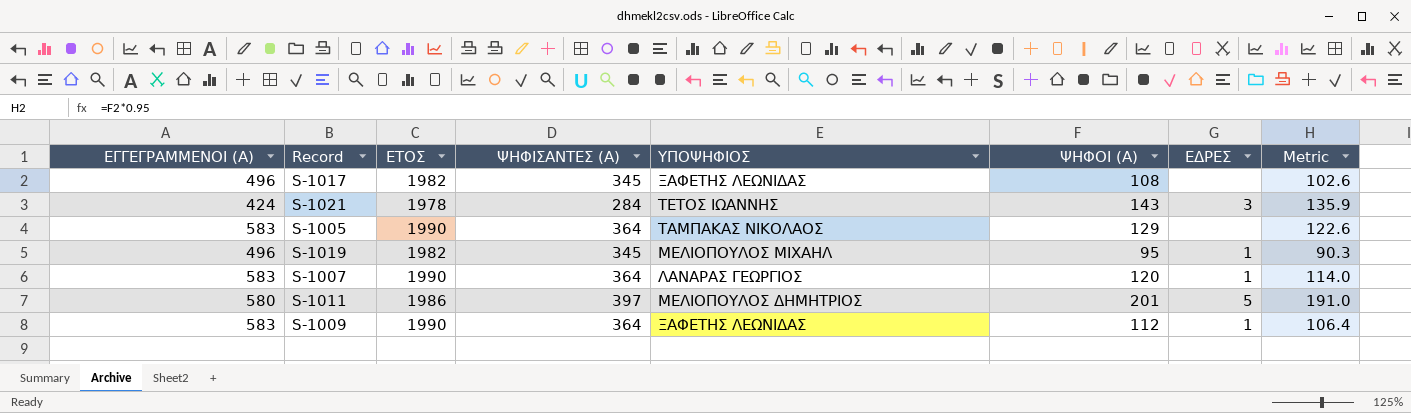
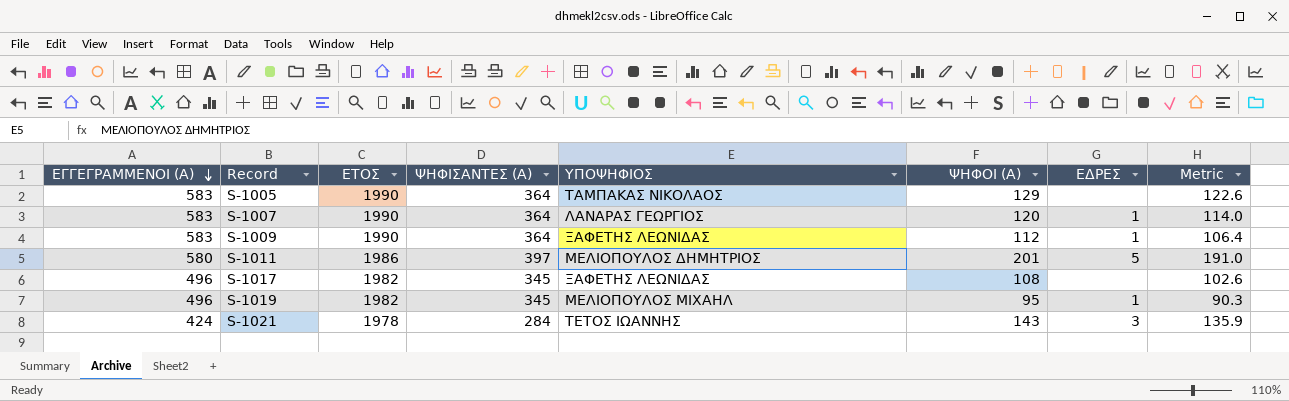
row order: none -> ΕΓΓΕΓΡΑΜΜΕΝΟΙ (Α) descending

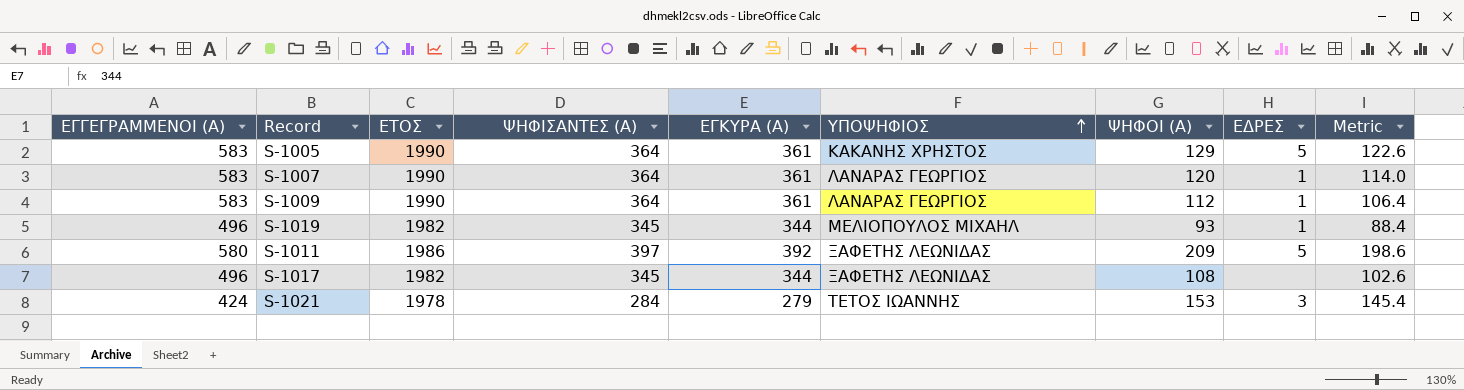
row order: ΕΓΓΕΓΡΑΜΜΕΝΟΙ (Α) descending -> ΥΠΟΨΗΦΙΟΣ ascending
column ΕΓΚΥΡΑ (Α) | position: none -> 5
S-1005 | ΥΠΟΨΗΦΙΟΣ: ΤΑΜΠΑΚΑΣ ΝΙΚΟΛΑΟΣ -> ΚΑΚΑΝΗΣ ΧΡΗΣΤΟΣ
S-1005 | ΕΔΡΕΣ: none -> 5
S-1009 | ΥΠΟΨΗΦΙΟΣ: ΞΑΦΕΤΗΣ ΛΕΩΝΙΔΑΣ -> ΛΑΝΑΡΑΣ ΓΕΩΡΓΙΟΣ
S-1019 | ΨΗΦΟΙ (Α): 95 -> 93
S-1019 | Metric: 90.3 -> 88.4
S-1011 | ΥΠΟΨΗΦΙΟΣ: ΜΕΛΙΟΠΟΥΛΟΣ ΔΗΜΗΤΡΙΟΣ -> ΞΑΦΕΤΗΣ ΛΕΩΝΙΔΑΣ
S-1011 | ΨΗΦΟΙ (Α): 201 -> 209
S-1011 | Metric: 191.0 -> 198.6
S-1021 | ΨΗΦΟΙ (Α): 143 -> 153
S-1021 | Metric: 135.9 -> 145.4

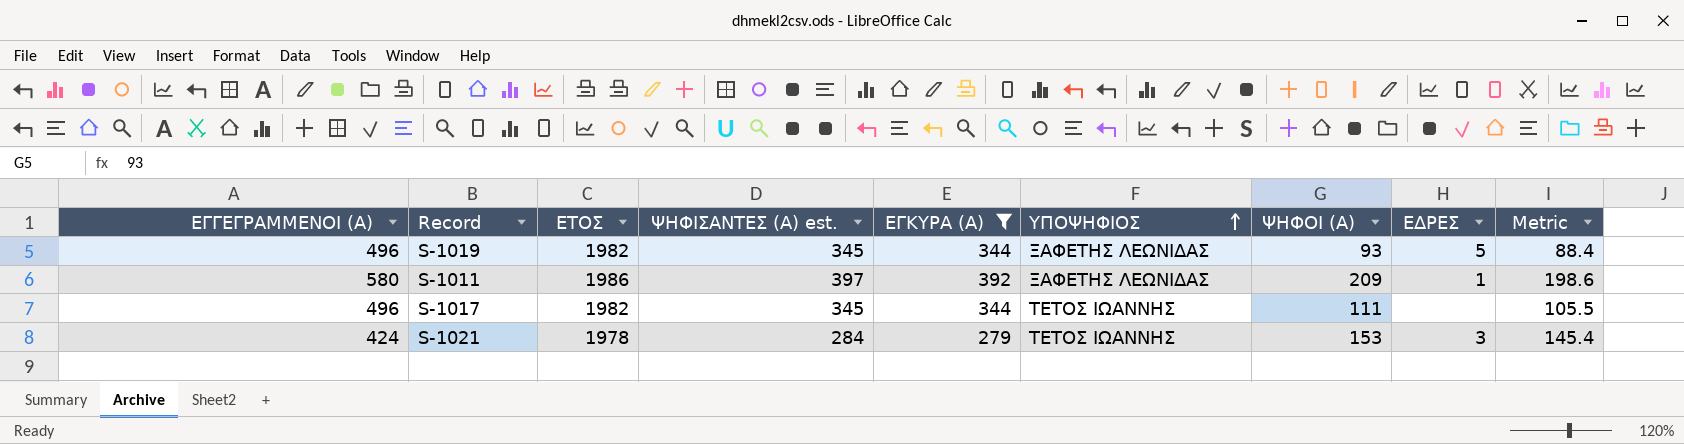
filter: none -> ΕΓΚΥΡΑ (Α) != 361
column name: ΨΗΦΙΣΑΝΤΕΣ (Α) -> ΨΗΦΙΣΑΝΤΕΣ (Α) est.
S-1019 | ΥΠΟΨΗΦΙΟΣ: ΜΕΛΙΟΠΟΥΛΟΣ ΜΙΧΑΗΛ -> ΞΑΦΕΤΗΣ ΛΕΩΝΙΔΑΣ
S-1019 | ΕΔΡΕΣ: 1 -> 5
S-1011 | ΕΔΡΕΣ: 5 -> 1
S-1017 | ΥΠΟΨΗΦΙΟΣ: ΞΑΦΕΤΗΣ ΛΕΩΝΙΔΑΣ -> ΤΕΤΟΣ ΙΩΑΝΝΗΣ
S-1017 | ΨΗΦΟΙ (Α): 108 -> 111
S-1017 | Metric: 102.6 -> 105.5

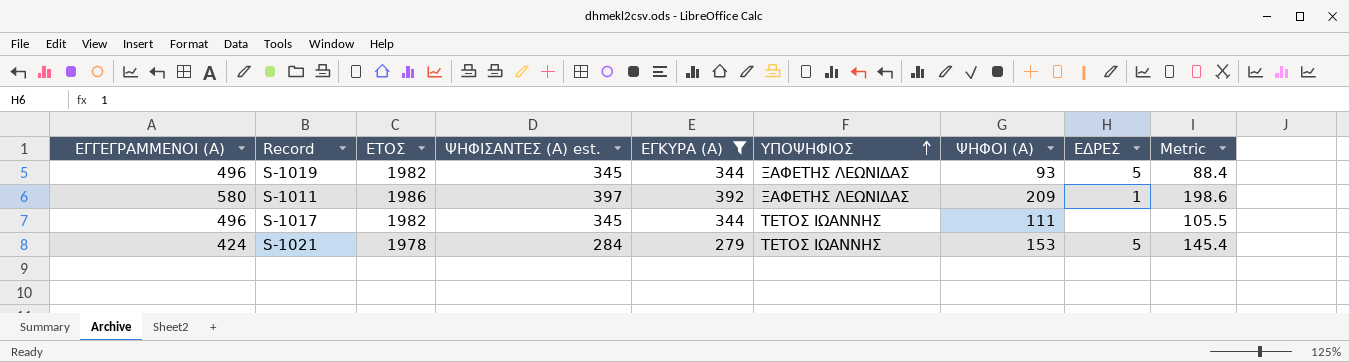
S-1021 | ΕΔΡΕΣ: 3 -> 5

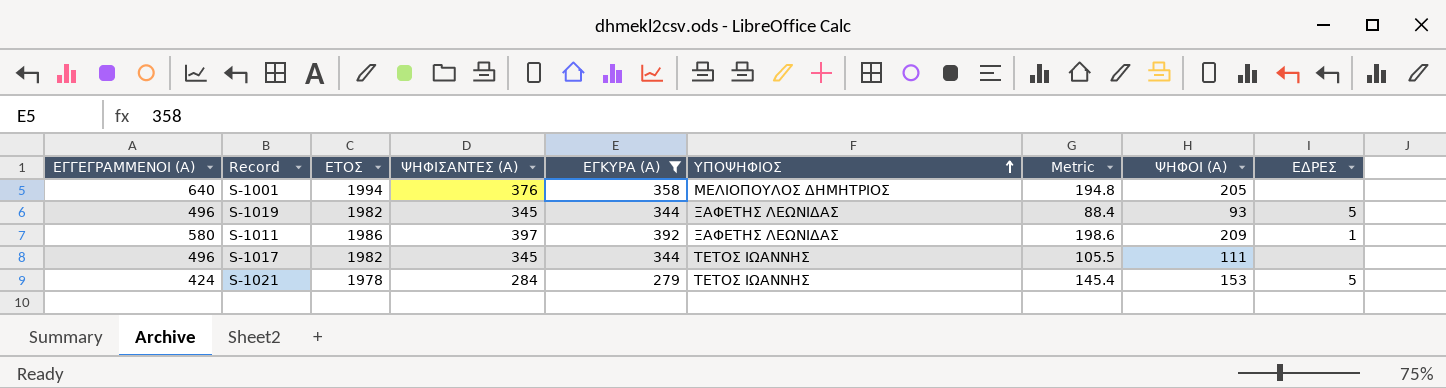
column name: ΨΗΦΙΣΑΝΤΕΣ (Α) est. -> ΨΗΦΙΣΑΝΤΕΣ (Α)
column Metric | position: 9 -> 7
row S-1001: none -> 640 | 1994 | 376 | 358 | ΜΕΛΙΟΠΟΥΛΟΣ ΔΗΜΗΤΡΙΟΣ | 194.8 | 205 | none

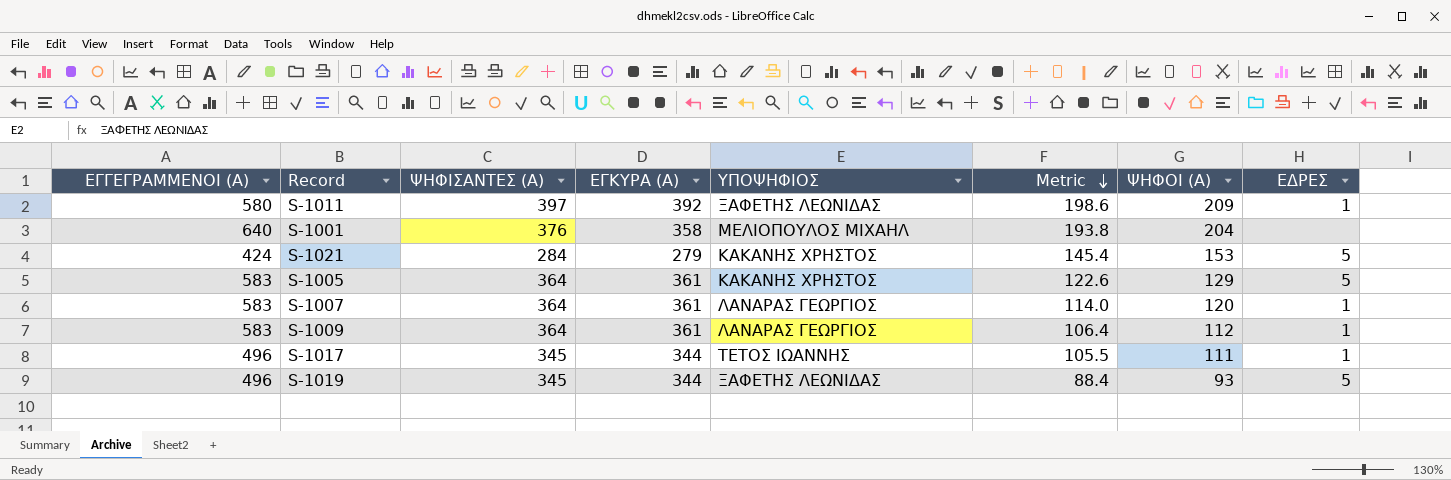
filter: ΕΓΚΥΡΑ (Α) != 361 -> none
row order: ΥΠΟΨΗΦΙΟΣ ascending -> Metric descending
column ΕΤΟΣ | position: 3 -> none
S-1001 | ΥΠΟΨΗΦΙΟΣ: ΜΕΛΙΟΠΟΥΛΟΣ ΔΗΜΗΤΡΙΟΣ -> ΜΕΛΙΟΠΟΥΛΟΣ ΜΙΧΑΗΛ
S-1001 | Metric: 194.8 -> 193.8
S-1001 | ΨΗΦΟΙ (Α): 205 -> 204
S-1021 | ΥΠΟΨΗΦΙΟΣ: ΤΕΤΟΣ ΙΩΑΝΝΗΣ -> ΚΑΚΑΝΗΣ ΧΡΗΣΤΟΣ
S-1017 | ΕΔΡΕΣ: none -> 1

